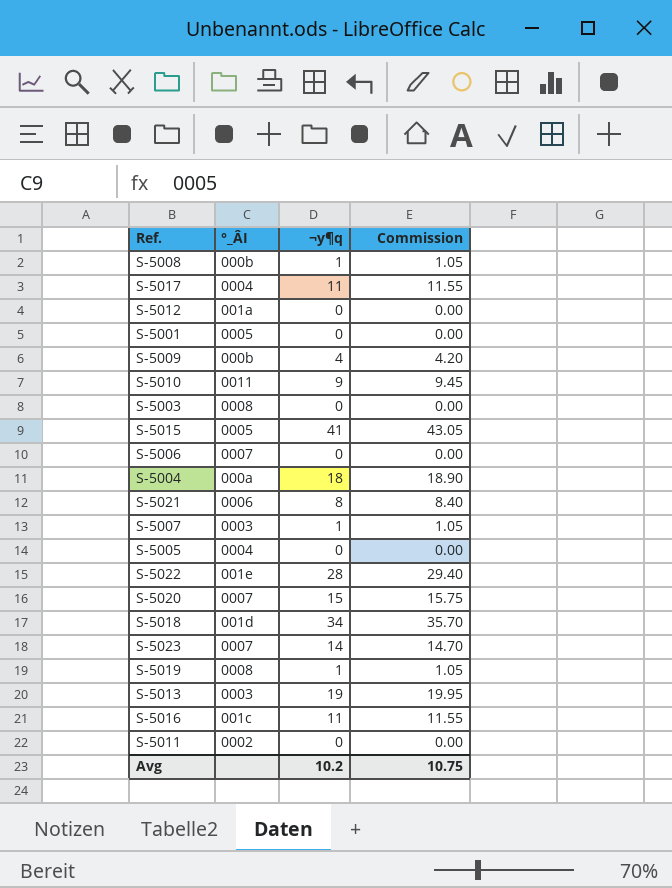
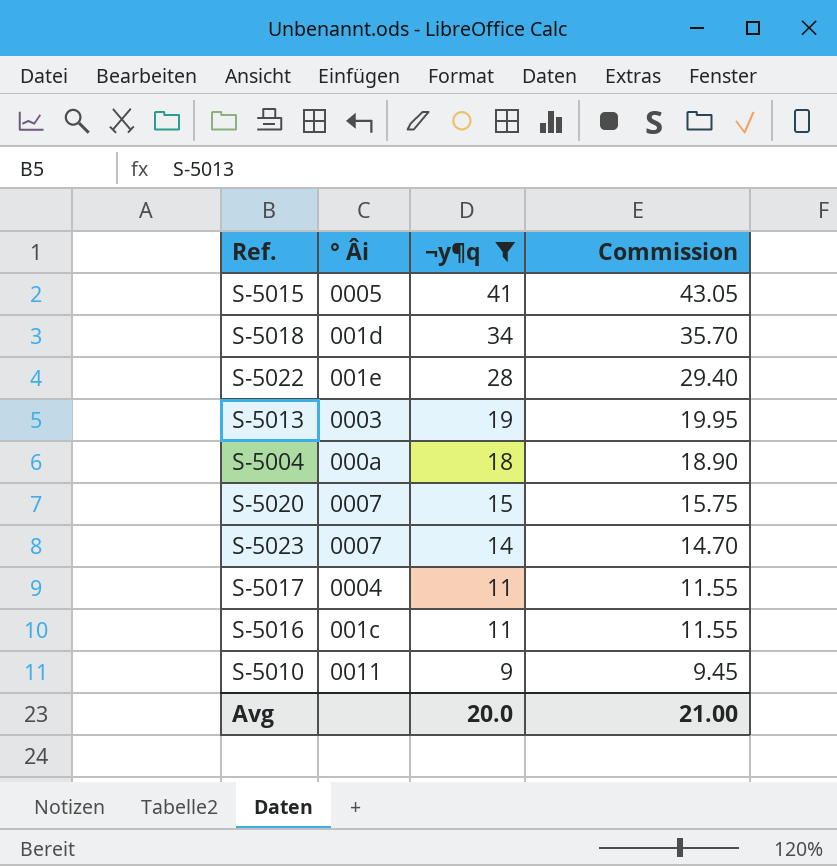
filter: none -> ¬y¶q >= 9
row order: none -> ¬y¶q descending
column name: °_ÂI -> ° Âi
Avg | ¬y¶q: 10.2 -> 20.0
Avg | Commission: 10.75 -> 21.00

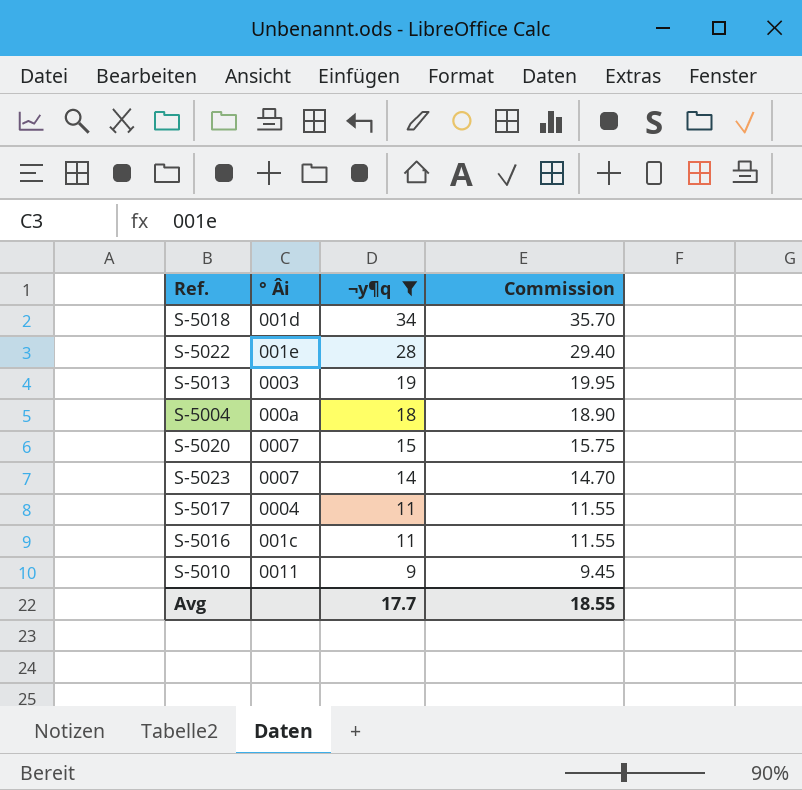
row S-5015: 0005 | 41 | 43.05 -> none
Avg | ¬y¶q: 20.0 -> 17.7
Avg | Commission: 21.00 -> 18.55

